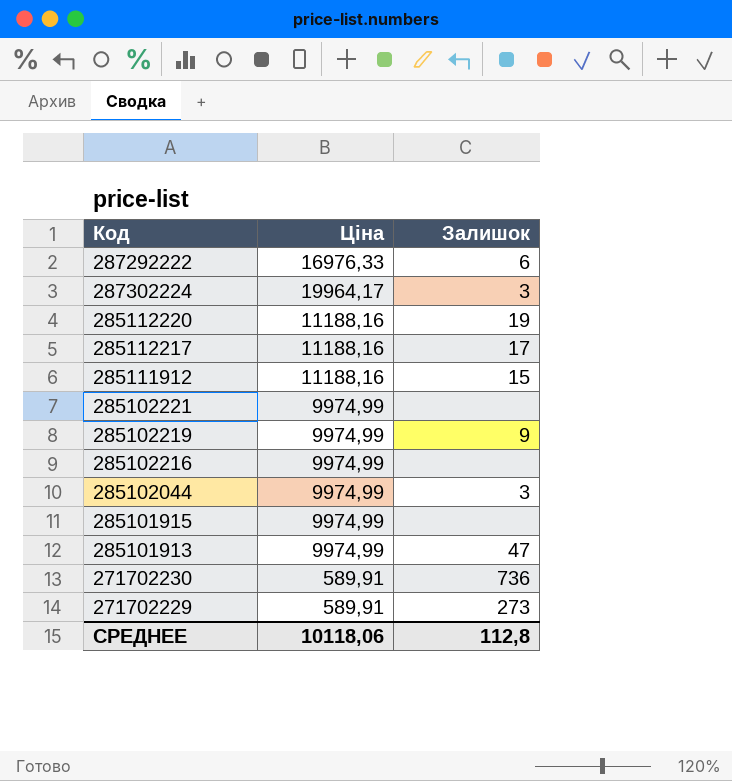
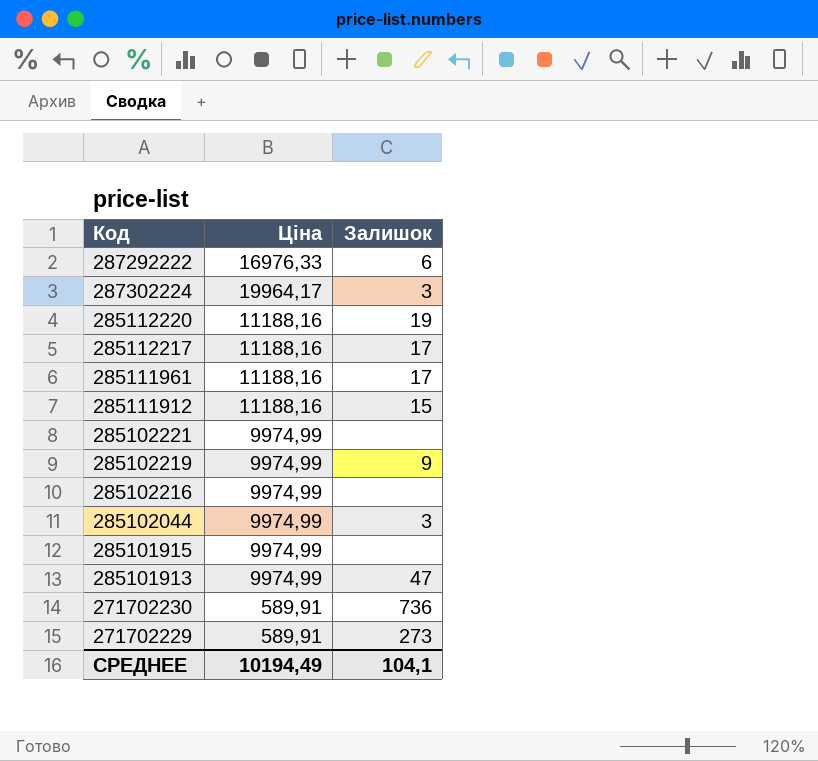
row 285111961: none -> 11188,16 | 17
СРЕДНЕЕ | Ціна: 10118,06 -> 10194,49
СРЕДНЕЕ | Залишок: 112,8 -> 104,1

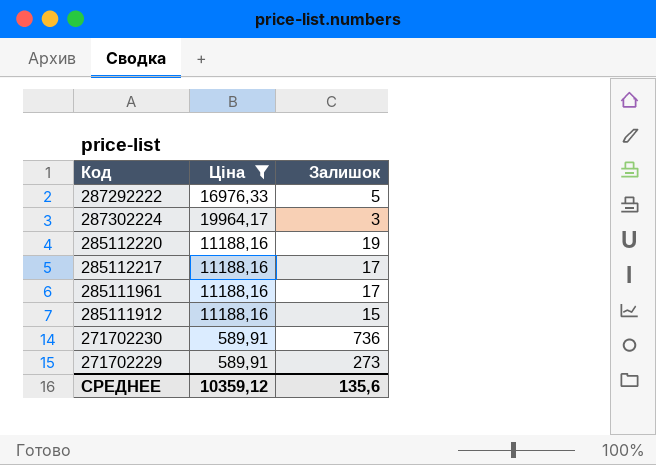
filter: none -> Ціна != 9974,99
287292222 | Залишок: 6 -> 5
СРЕДНЕЕ | Ціна: 10194,49 -> 10359,12
СРЕДНЕЕ | Залишок: 104,1 -> 135,6

